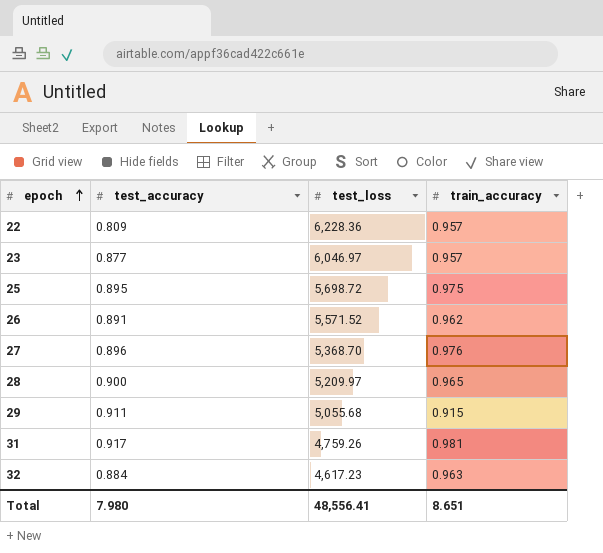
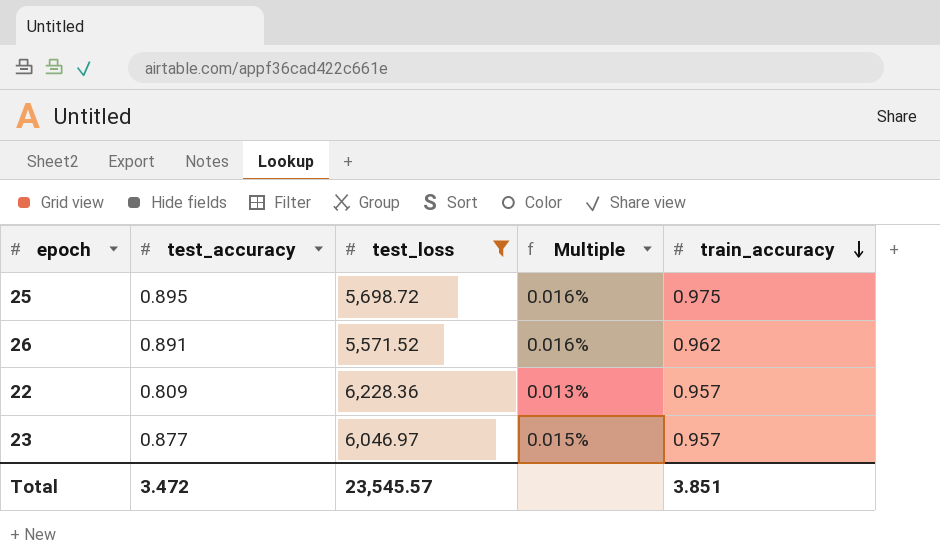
filter: none -> test_loss >= 5,571.52
row order: epoch ascending -> train_accuracy descending
column Multiple | formula: none -> [test_accuracy] / [test_loss]
Total | test_accuracy: 7.980 -> 3.472
Total | test_loss: 48,556.41 -> 23,545.57
Total | train_accuracy: 8.651 -> 3.851

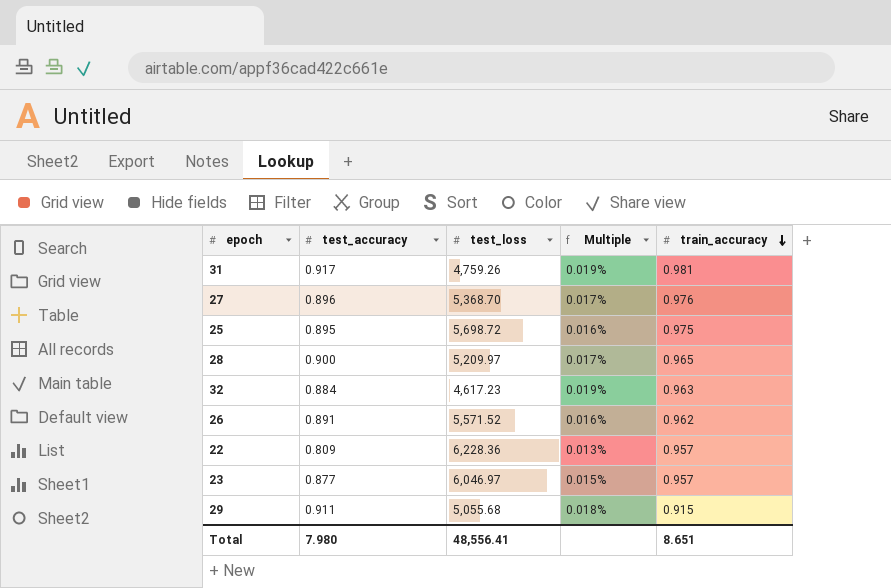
filter: test_loss >= 5,571.52 -> none
Total | test_accuracy: 3.472 -> 7.980
Total | test_loss: 23,545.57 -> 48,556.41
Total | train_accuracy: 3.851 -> 8.651

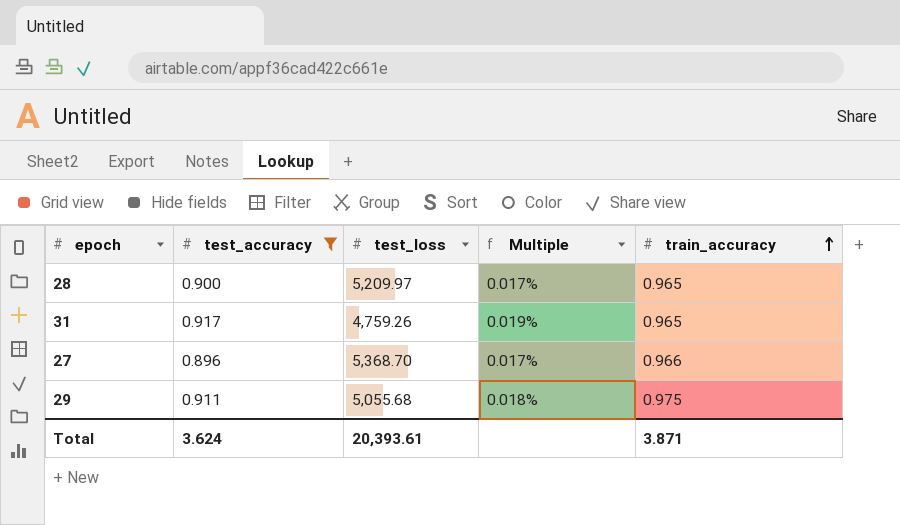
filter: none -> test_accuracy >= 0.896
row order: train_accuracy descending -> train_accuracy ascending
31 | train_accuracy: 0.981 -> 0.965
27 | train_accuracy: 0.976 -> 0.966
29 | train_accuracy: 0.915 -> 0.975
Total | test_accuracy: 7.980 -> 3.624
Total | test_loss: 48,556.41 -> 20,393.61
Total | train_accuracy: 8.651 -> 3.871

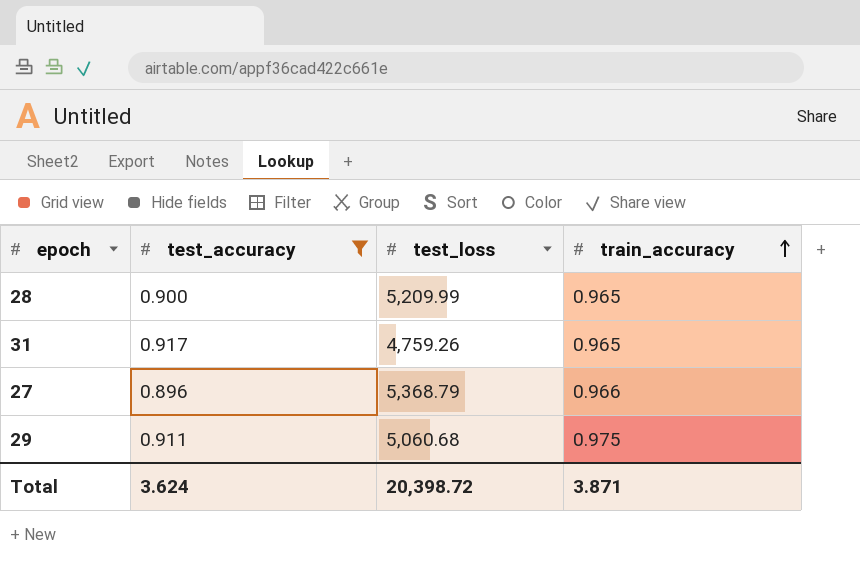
column Multiple | formula: [test_accuracy] / [test_loss] -> none
28 | test_loss: 5,209.97 -> 5,209.99
27 | test_loss: 5,368.70 -> 5,368.79
29 | test_loss: 5,055.68 -> 5,060.68
Total | test_loss: 20,393.61 -> 20,398.72

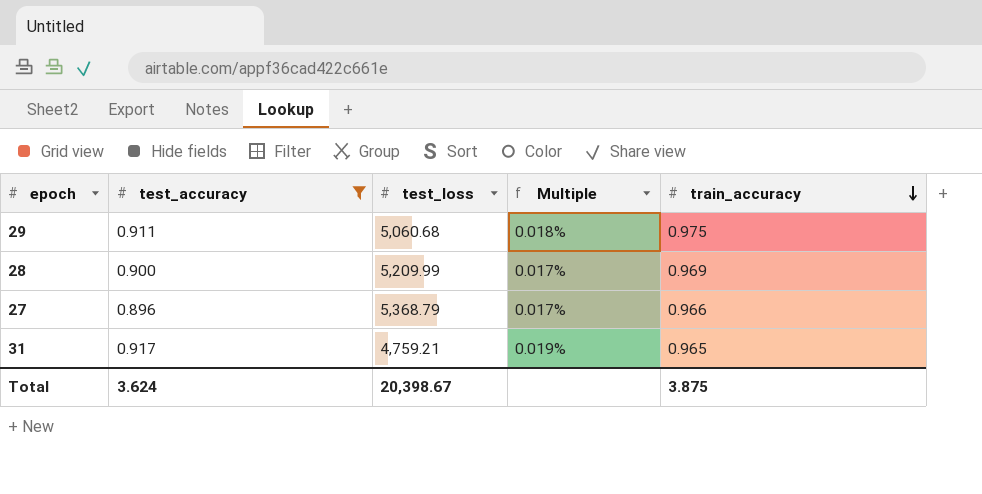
row order: train_accuracy ascending -> train_accuracy descending
column Multiple | formula: none -> [test_accuracy] / [test_loss]
28 | train_accuracy: 0.965 -> 0.969
31 | test_loss: 4,759.26 -> 4,759.21
Total | test_loss: 20,398.72 -> 20,398.67
Total | train_accuracy: 3.871 -> 3.875

